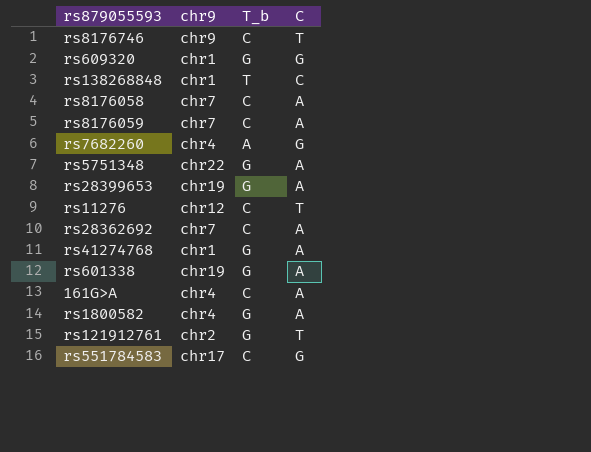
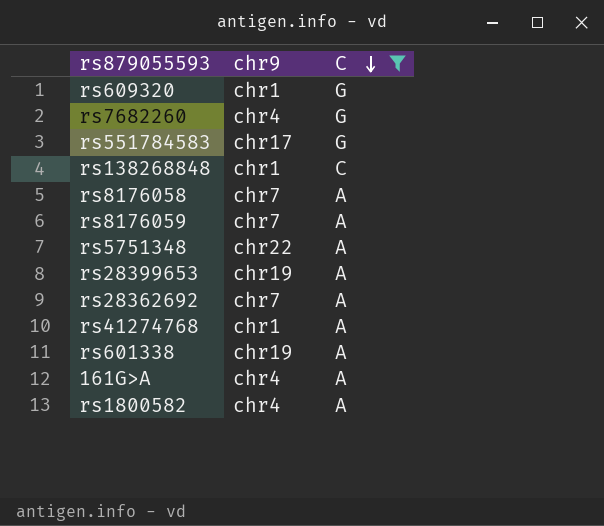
filter: none -> C != T
row order: none -> C descending
column T_b | position: 3 -> none

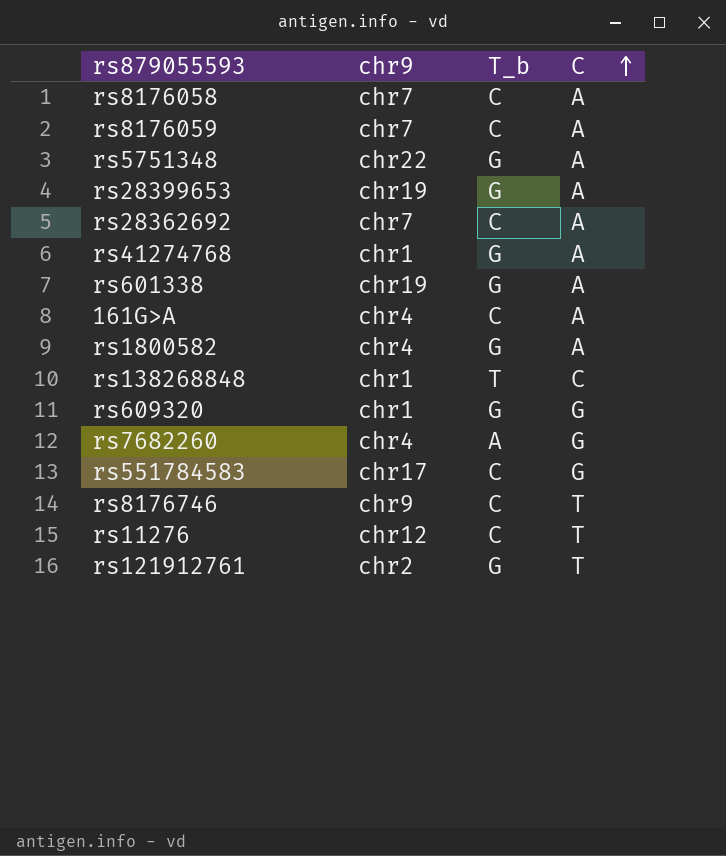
filter: C != T -> none
row order: C descending -> C ascending
column T_b | position: none -> 3

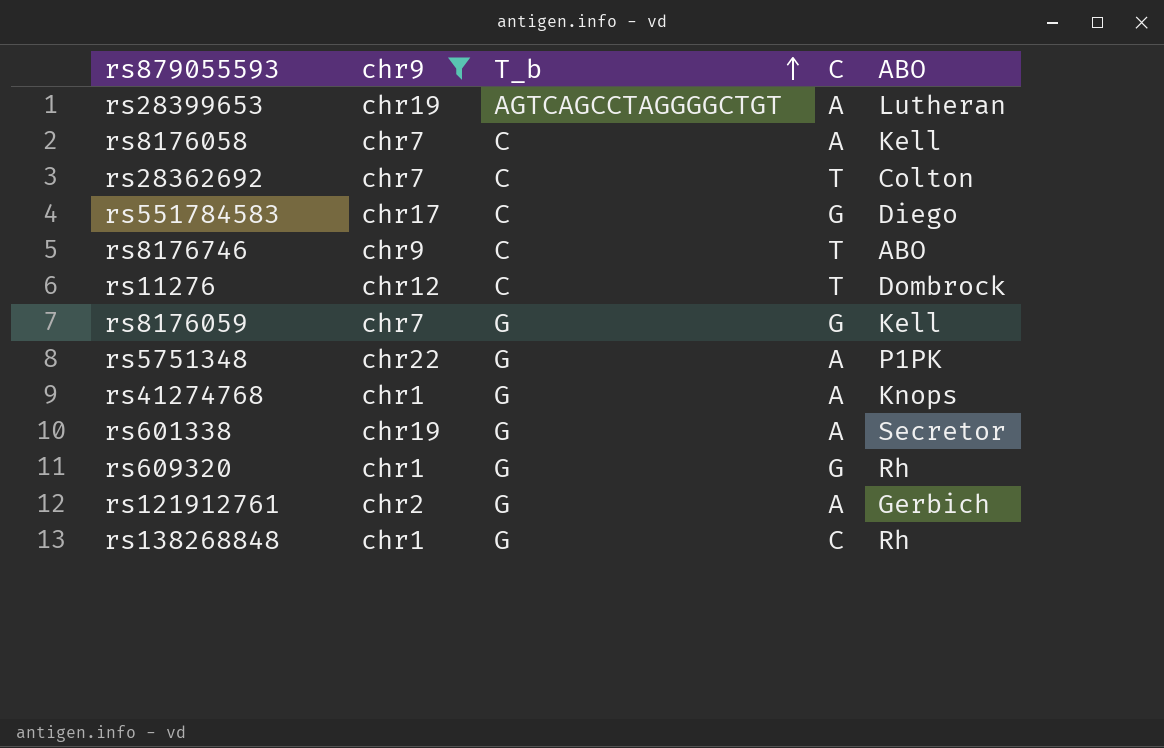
filter: none -> chr9 != chr4
row order: C ascending -> T_b ascending
column ABO | position: none -> 5
rs28399653 | T_b: G -> AGTCAGCCTAGGGGCTGT
rs28362692 | C: A -> T
rs8176059 | T_b: C -> G
rs8176059 | C: A -> G
rs121912761 | C: T -> A
rs138268848 | T_b: T -> G

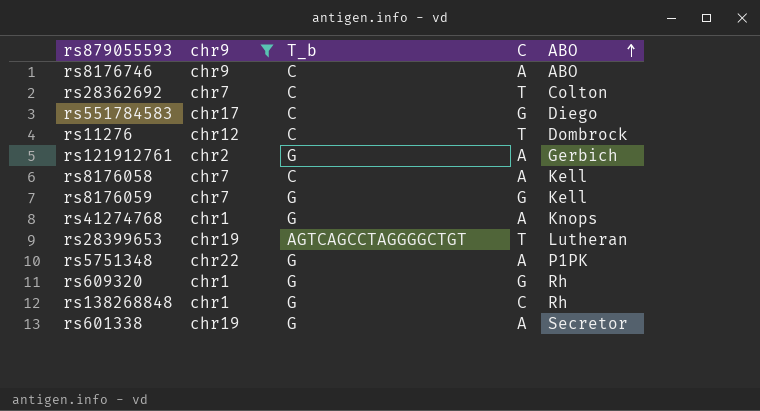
row order: T_b ascending -> ABO ascending
rs8176746 | C: T -> A
rs28399653 | C: A -> T

